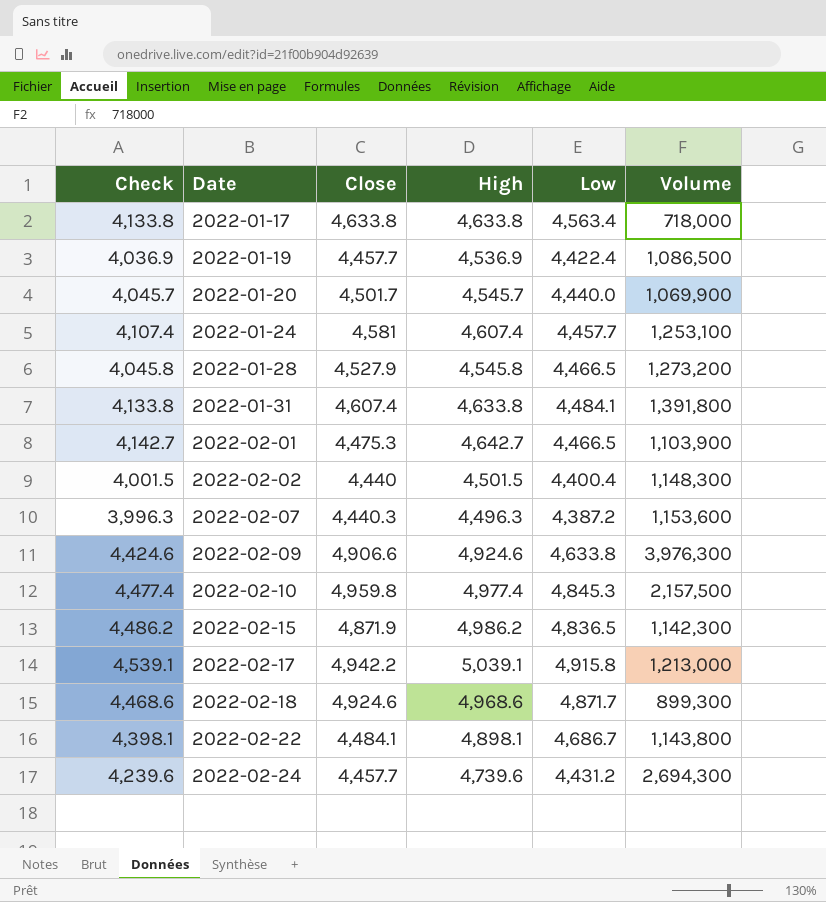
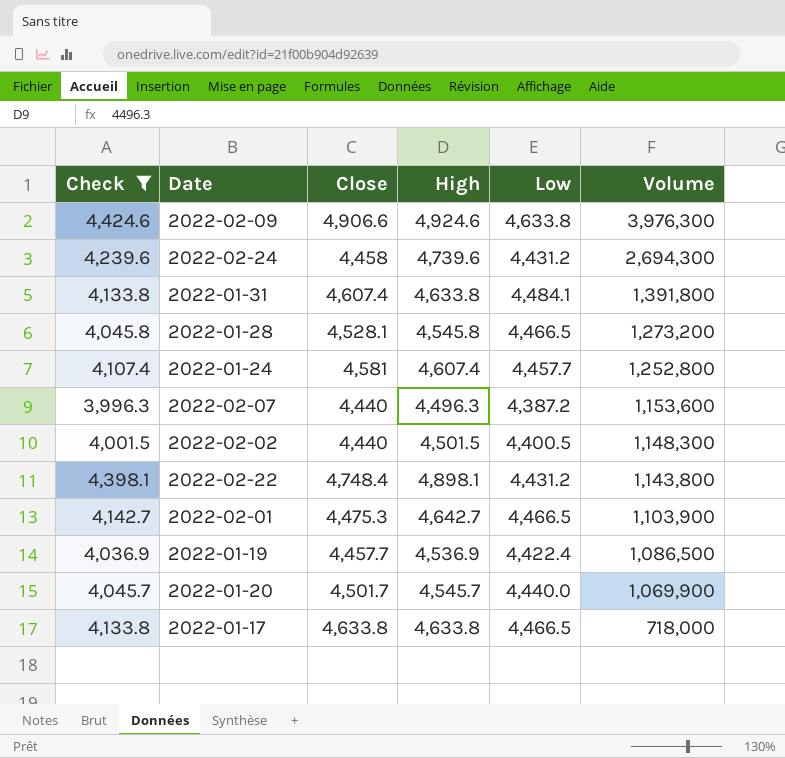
filter: none -> Check <= 4,424.6
row order: Date ascending -> Volume descending
2022-02-24 | Close: 4,457.7 -> 4,458
2022-01-28 | Close: 4,527.9 -> 4,528.1
2022-01-24 | Volume: 1,253,100 -> 1,252,800
2022-02-07 | Close: 4,440.3 -> 4,440
2022-02-02 | Low: 4,400.4 -> 4,400.5
2022-02-22 | Close: 4,484.1 -> 4,748.4
2022-02-22 | Low: 4,686.7 -> 4,431.2
2022-01-17 | Low: 4,563.4 -> 4,466.5

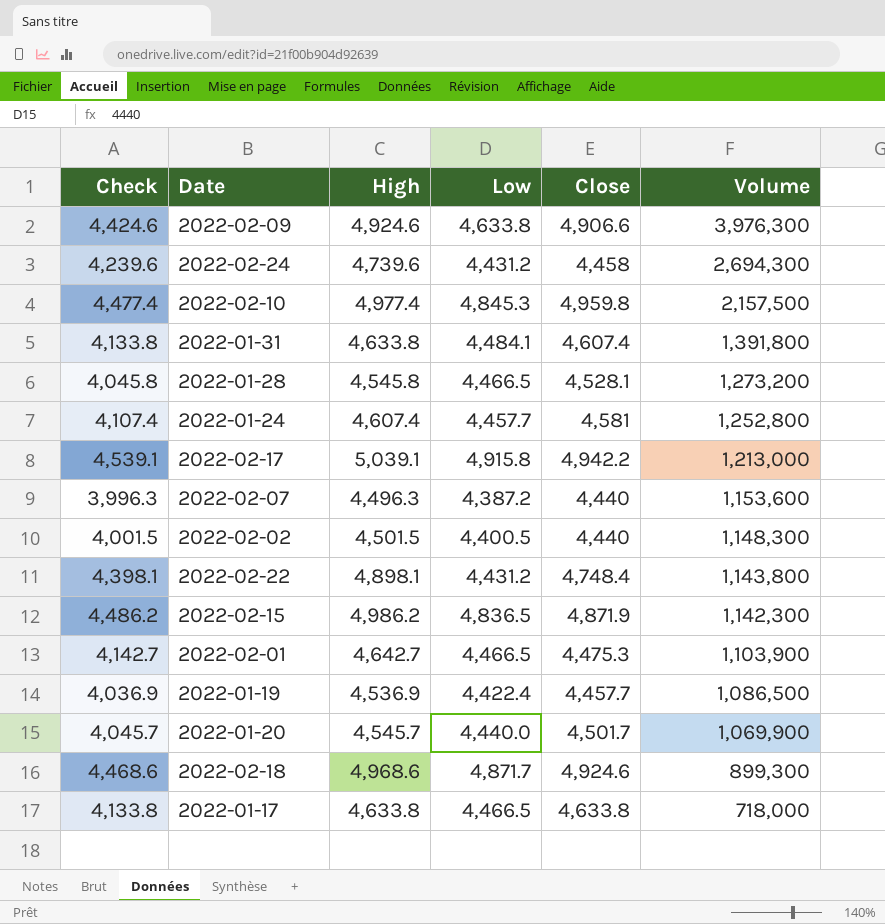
filter: Check <= 4,424.6 -> none
column Close | position: 3 -> 5

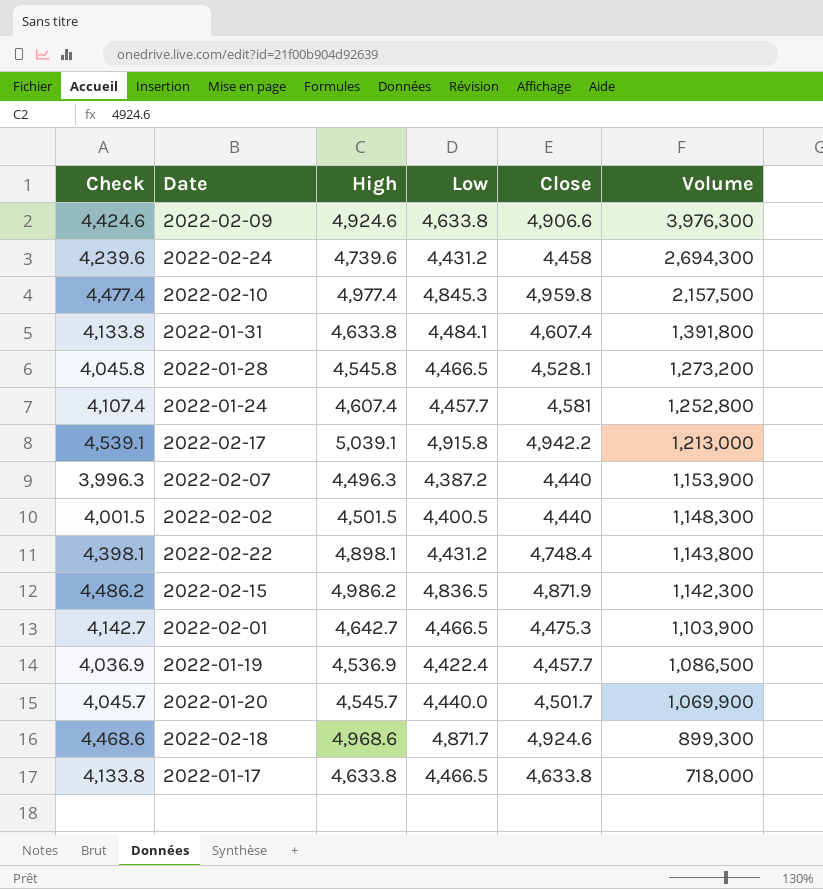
2022-02-07 | Volume: 1,153,600 -> 1,153,900

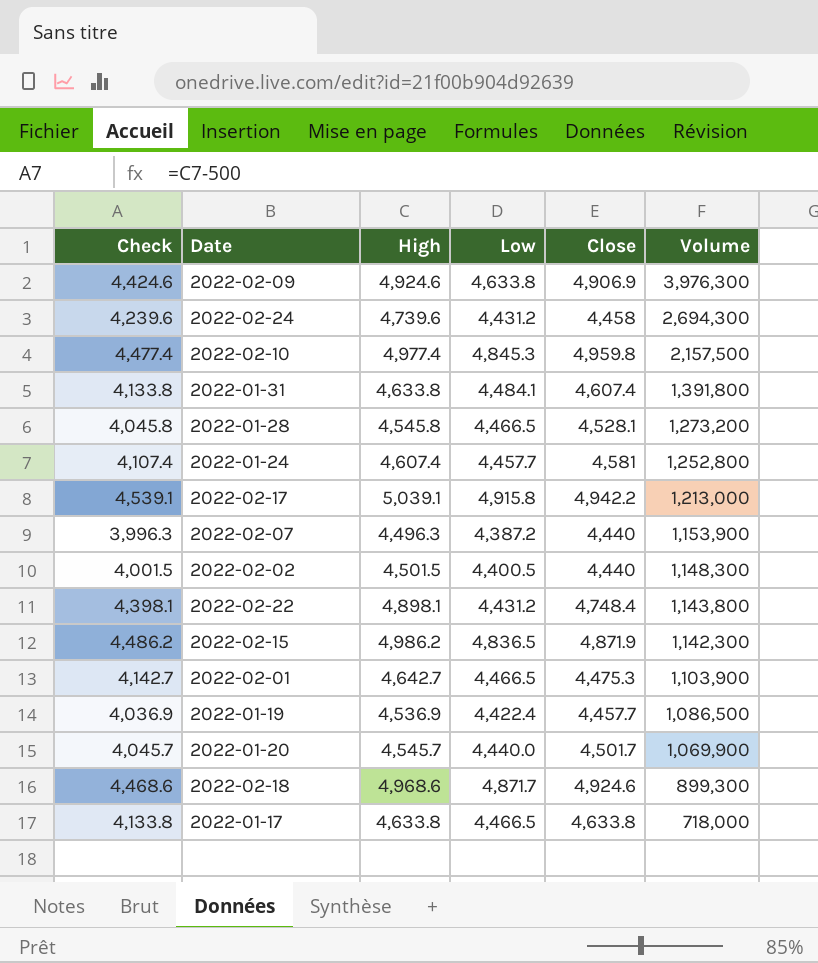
2022-02-09 | Close: 4,906.6 -> 4,906.9

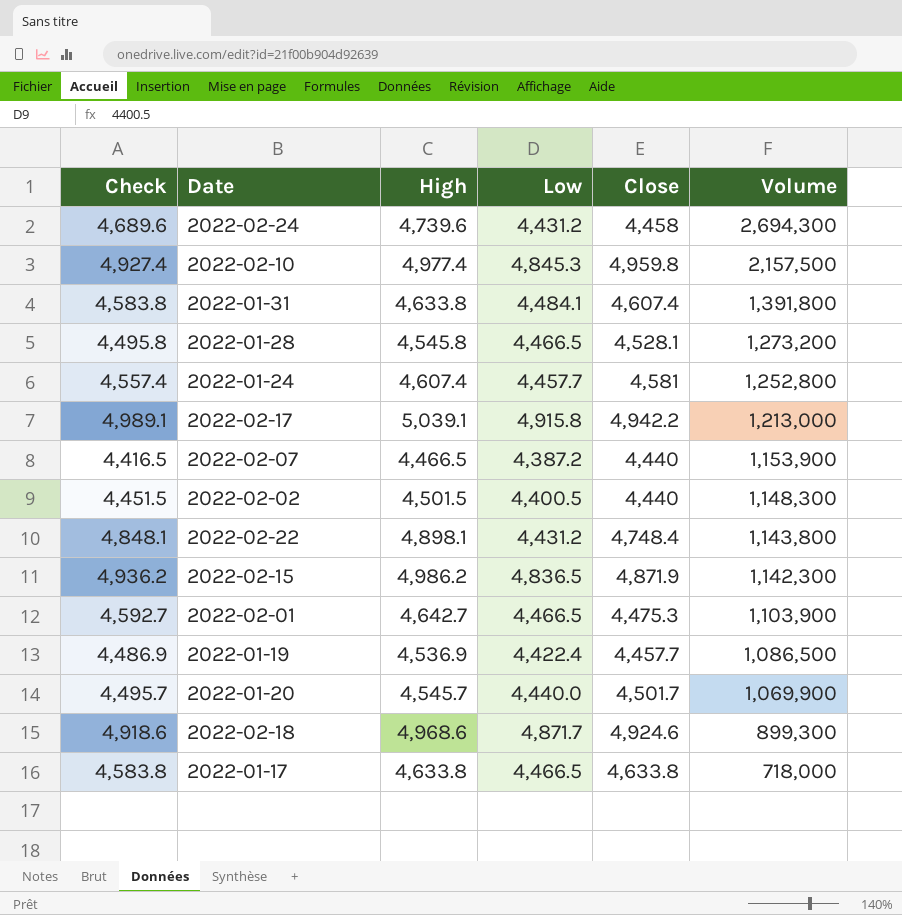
column Check | formula: [High] - 500 -> [High] - 50
row 2022-02-09: 4,424.6 | 4,924.6 | 4,633.8 | 4,906.9 | 3,976,300 -> none
2022-02-07 | High: 4,496.3 -> 4,466.5

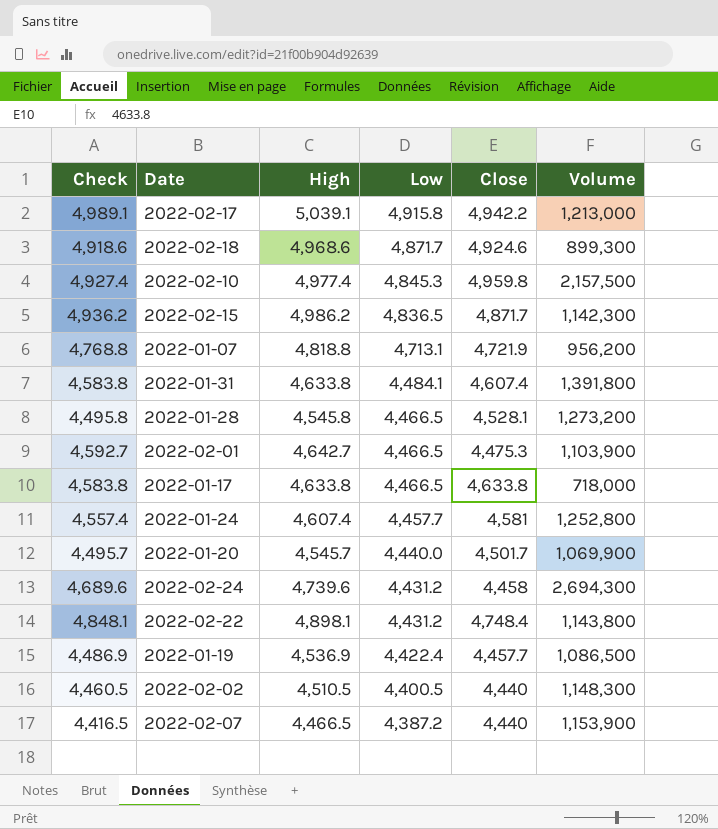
row order: Volume descending -> Low descending
2022-02-15 | Close: 4,871.9 -> 4,871.7
row 2022-01-07: none -> 4,768.8 | 4,818.8 | 4,713.1 | 4,721.9 | 956,200
2022-02-02 | Check: 4,451.5 -> 4,460.5
2022-02-02 | High: 4,501.5 -> 4,510.5

